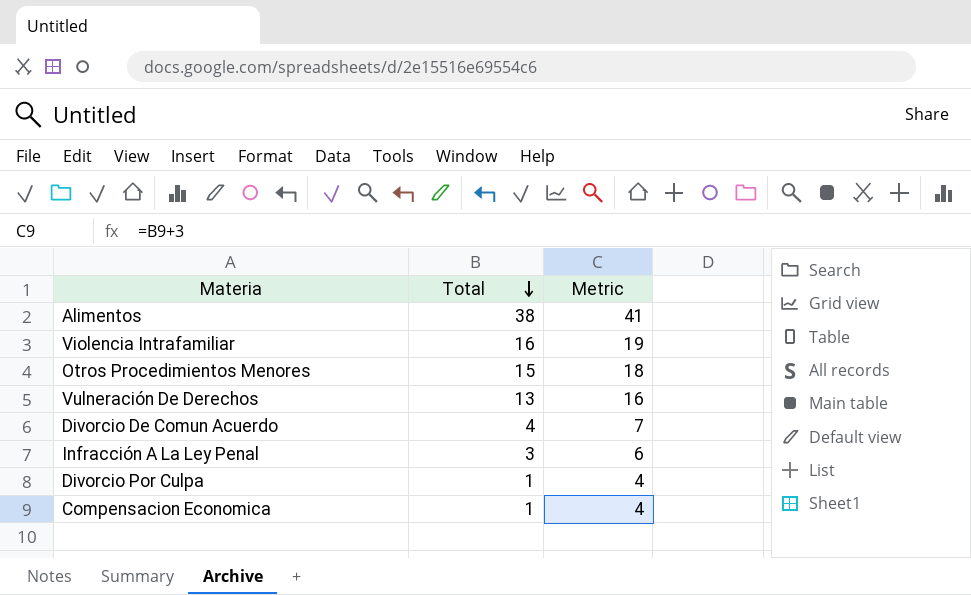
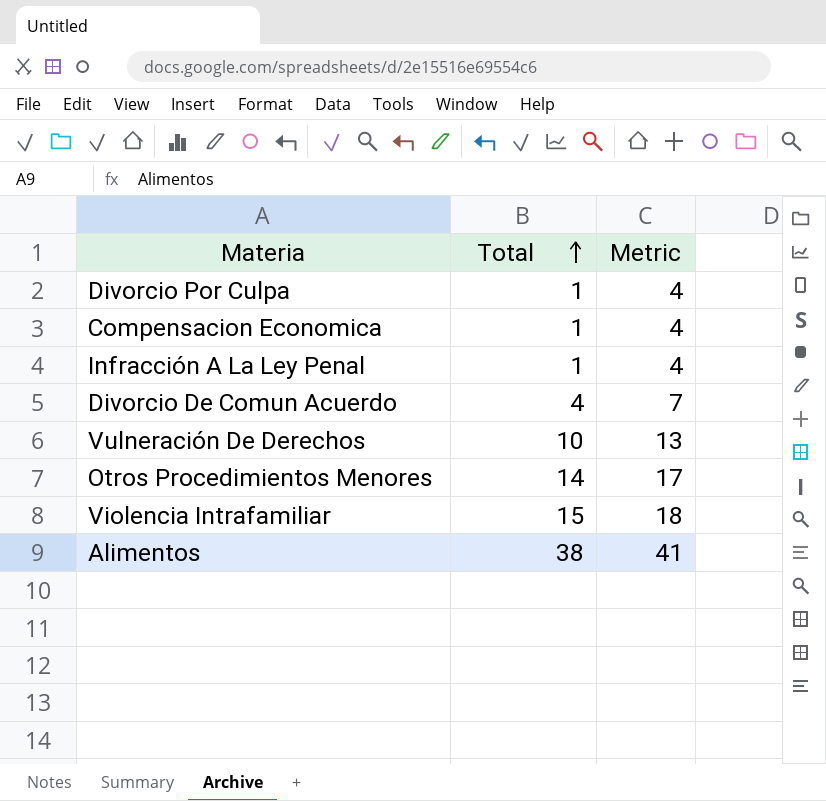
row order: Total descending -> Total ascending
Infracción A La Ley Penal | Total: 3 -> 1
Infracción A La Ley Penal | Metric: 6 -> 4
Vulneración De Derechos | Total: 13 -> 10
Vulneración De Derechos | Metric: 16 -> 13
Otros Procedimientos Menores | Total: 15 -> 14
Otros Procedimientos Menores | Metric: 18 -> 17
Violencia Intrafamiliar | Total: 16 -> 15
Violencia Intrafamiliar | Metric: 19 -> 18

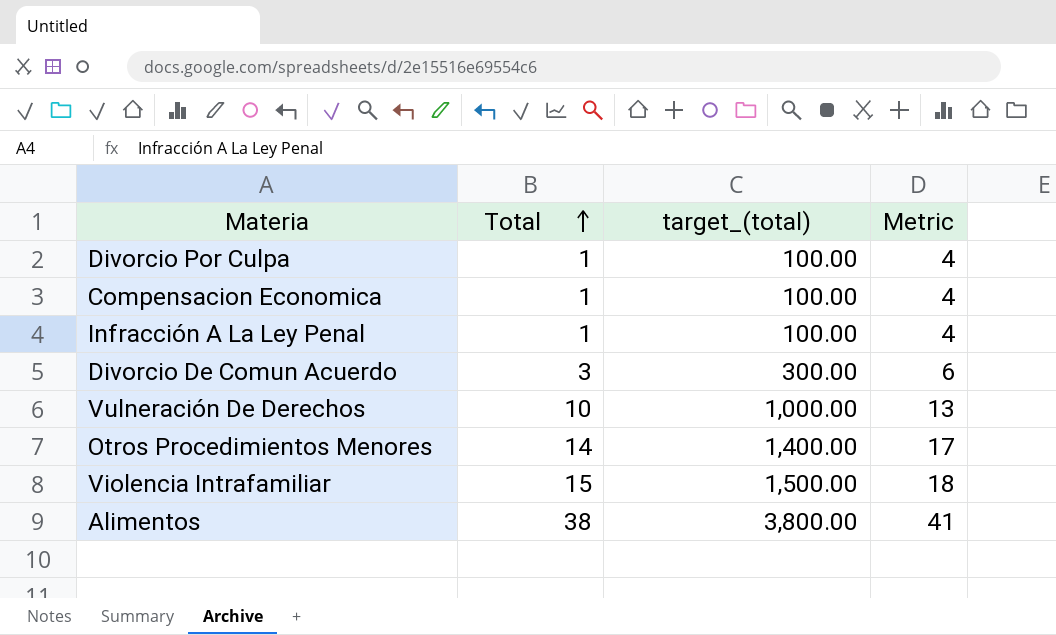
column target_(total) | formula: none -> [Total] * 100
Divorcio De Comun Acuerdo | Total: 4 -> 3
Divorcio De Comun Acuerdo | Metric: 7 -> 6

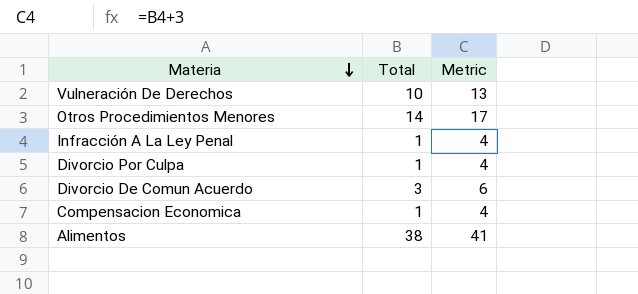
row order: Total ascending -> Materia descending
column target_(total) | formula: [Total] * 100 -> none
row Violencia Intrafamiliar: 15 | 1,500.00 | 18 -> none

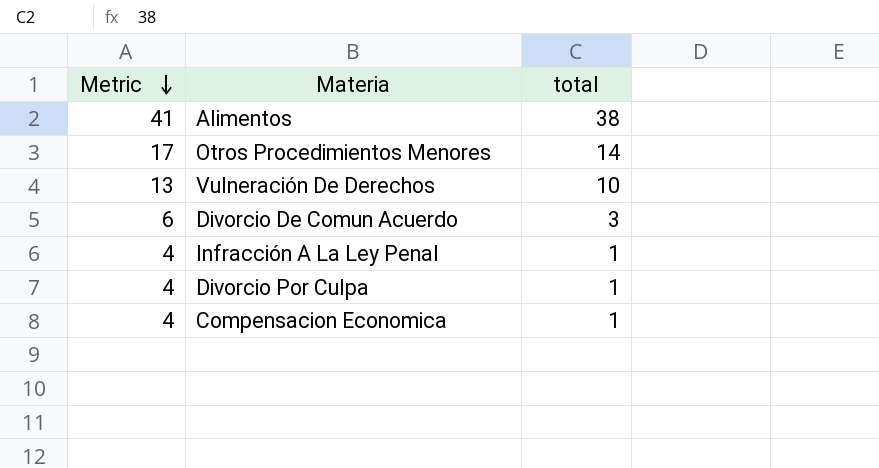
row order: Materia descending -> Metric descending
column Metric | position: 3 -> 1
column name: Total -> total

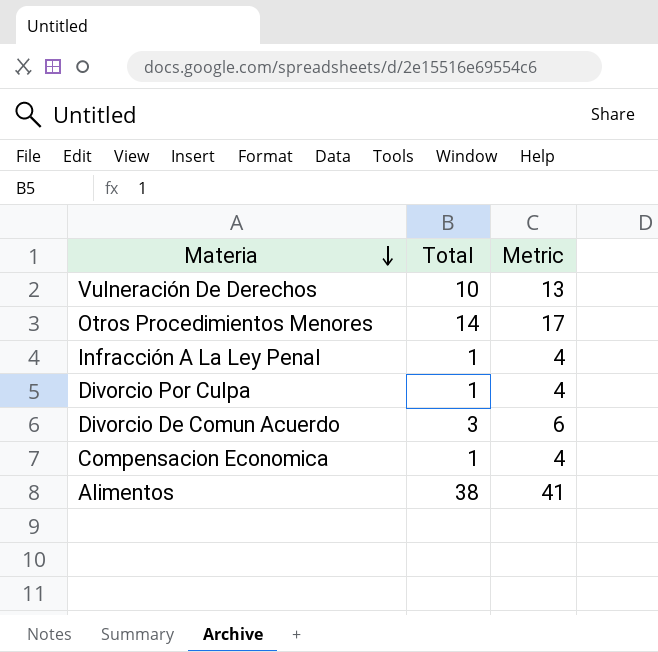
row order: Metric descending -> Materia descending
column name: total -> Total
column Metric | position: 1 -> 3

